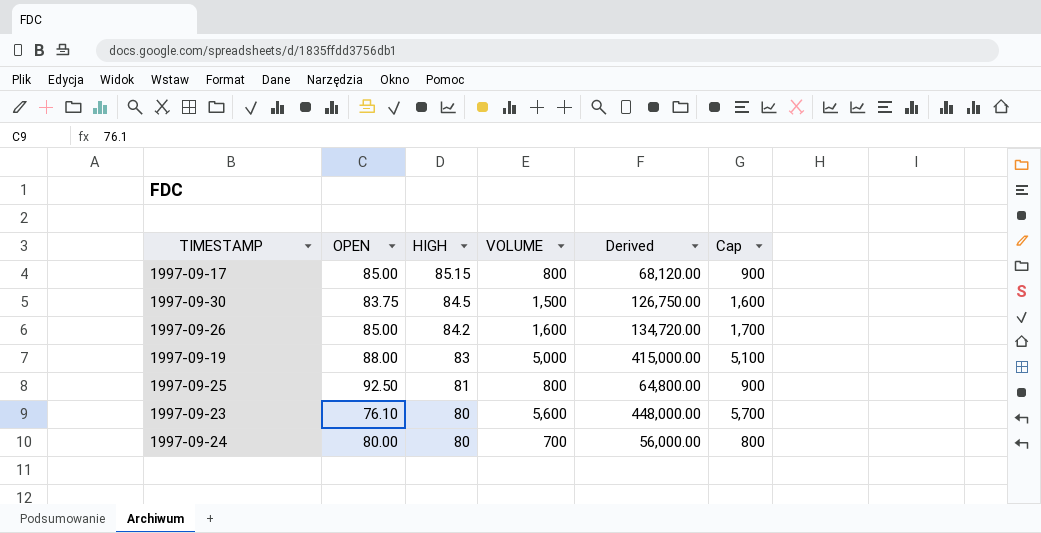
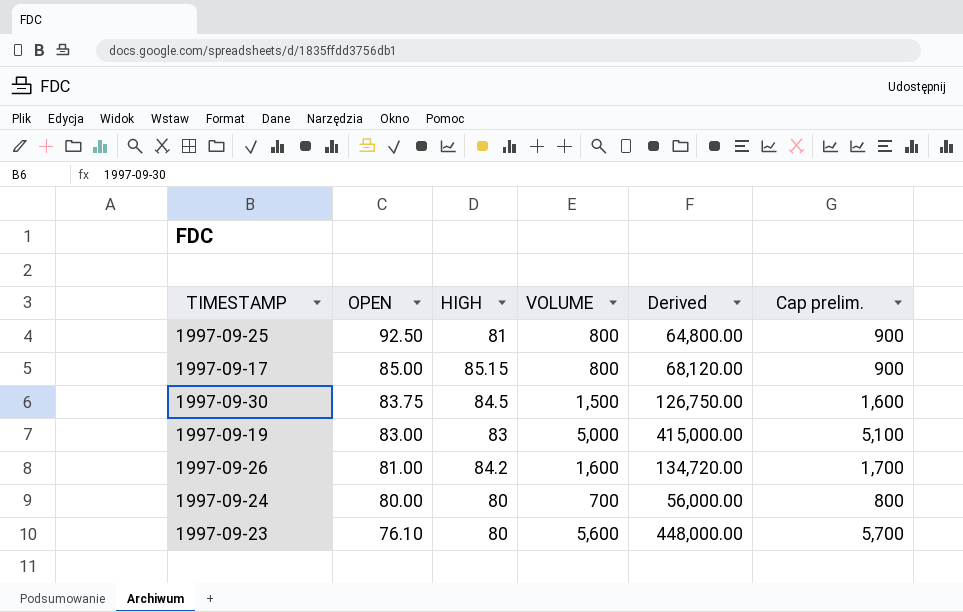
row order: HIGH descending -> OPEN descending
column name: Cap -> Cap prelim.
1997-09-19 | OPEN: 88.00 -> 83.00
1997-09-26 | OPEN: 85.00 -> 81.00

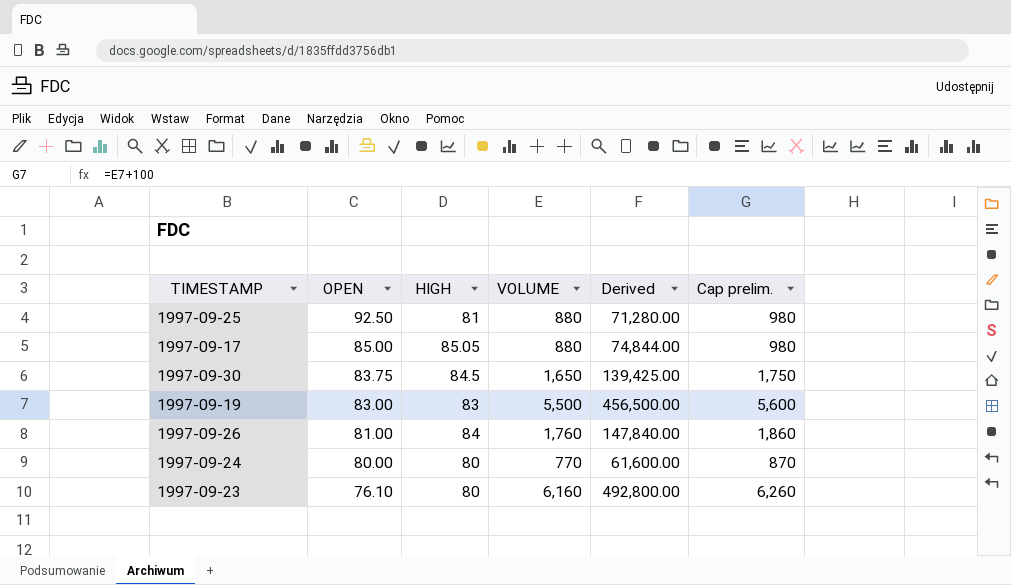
1997-09-25 | VOLUME: 800 -> 880
1997-09-25 | Derived: 64,800.00 -> 71,280.00
1997-09-25 | Cap prelim.: 900 -> 980
1997-09-17 | HIGH: 85.15 -> 85.05
1997-09-17 | VOLUME: 800 -> 880
1997-09-17 | Derived: 68,120.00 -> 74,844.00
1997-09-17 | Cap prelim.: 900 -> 980
1997-09-30 | VOLUME: 1,500 -> 1,650
1997-09-30 | Derived: 126,750.00 -> 139,425.00
1997-09-30 | Cap prelim.: 1,600 -> 1,750
1997-09-19 | VOLUME: 5,000 -> 5,500
1997-09-19 | Derived: 415,000.00 -> 456,500.00
1997-09-19 | Cap prelim.: 5,100 -> 5,600
1997-09-26 | HIGH: 84.2 -> 84
1997-09-26 | VOLUME: 1,600 -> 1,760
1997-09-26 | Derived: 134,720.00 -> 147,840.00
1997-09-26 | Cap prelim.: 1,700 -> 1,860
1997-09-24 | VOLUME: 700 -> 770
1997-09-24 | Derived: 56,000.00 -> 61,600.00
1997-09-24 | Cap prelim.: 800 -> 870
1997-09-23 | VOLUME: 5,600 -> 6,160
1997-09-23 | Derived: 448,000.00 -> 492,800.00
1997-09-23 | Cap prelim.: 5,700 -> 6,260

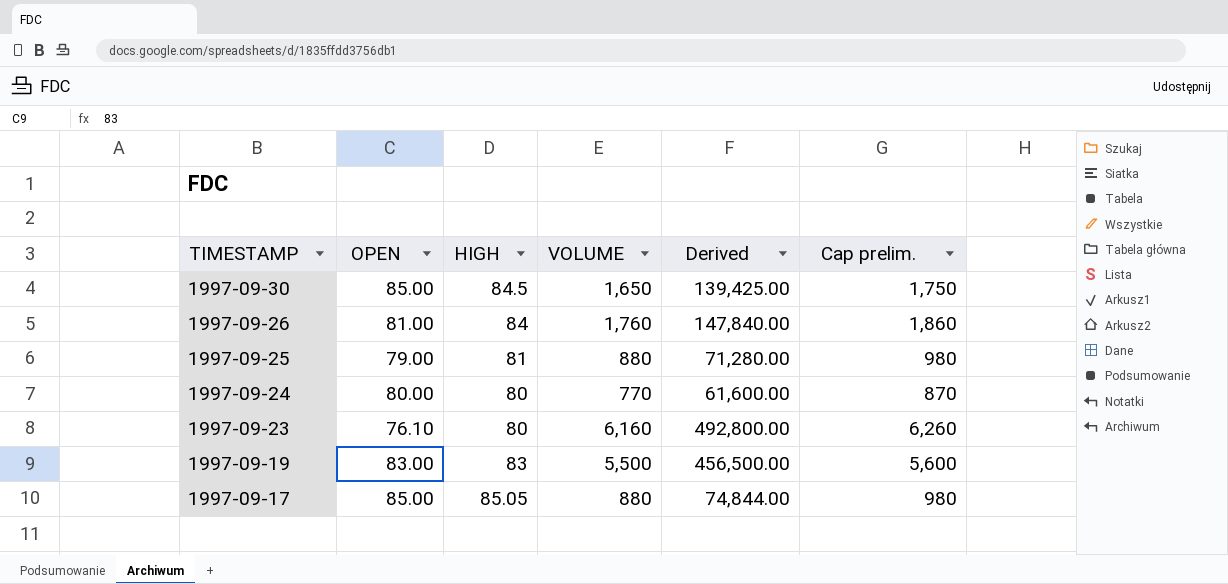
row order: OPEN descending -> TIMESTAMP descending
1997-09-30 | OPEN: 83.75 -> 85.00
1997-09-25 | OPEN: 92.50 -> 79.00

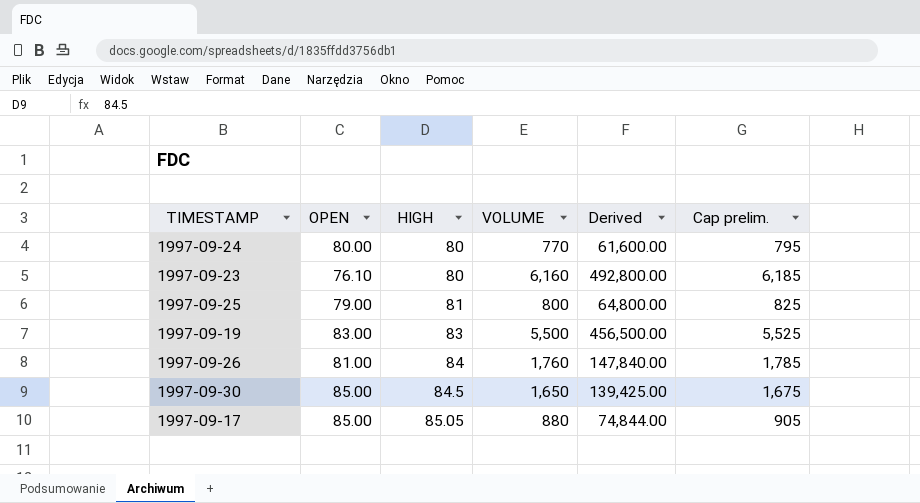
row order: TIMESTAMP descending -> HIGH ascending
column Cap prelim. | formula: [VOLUME] + 100 -> [VOLUME] + 25
1997-09-25 | VOLUME: 880 -> 800
1997-09-25 | Derived: 71,280.00 -> 64,800.00

